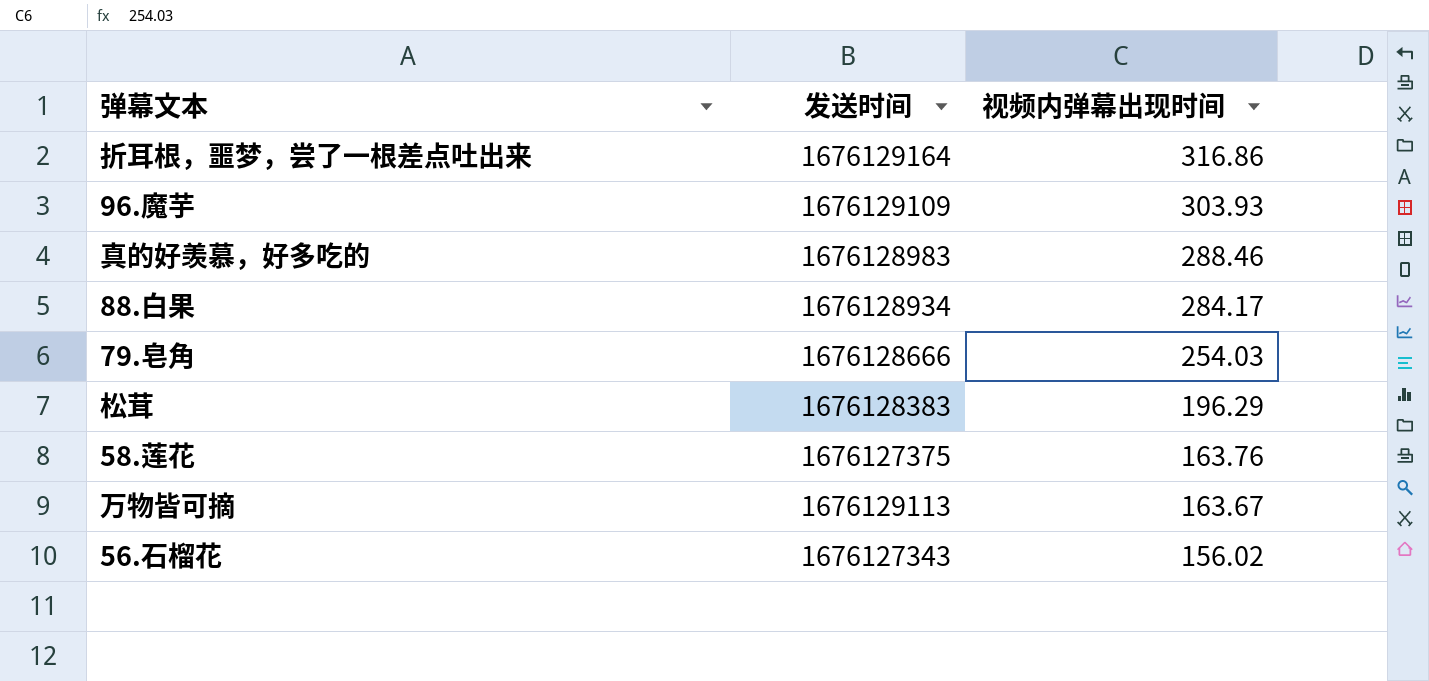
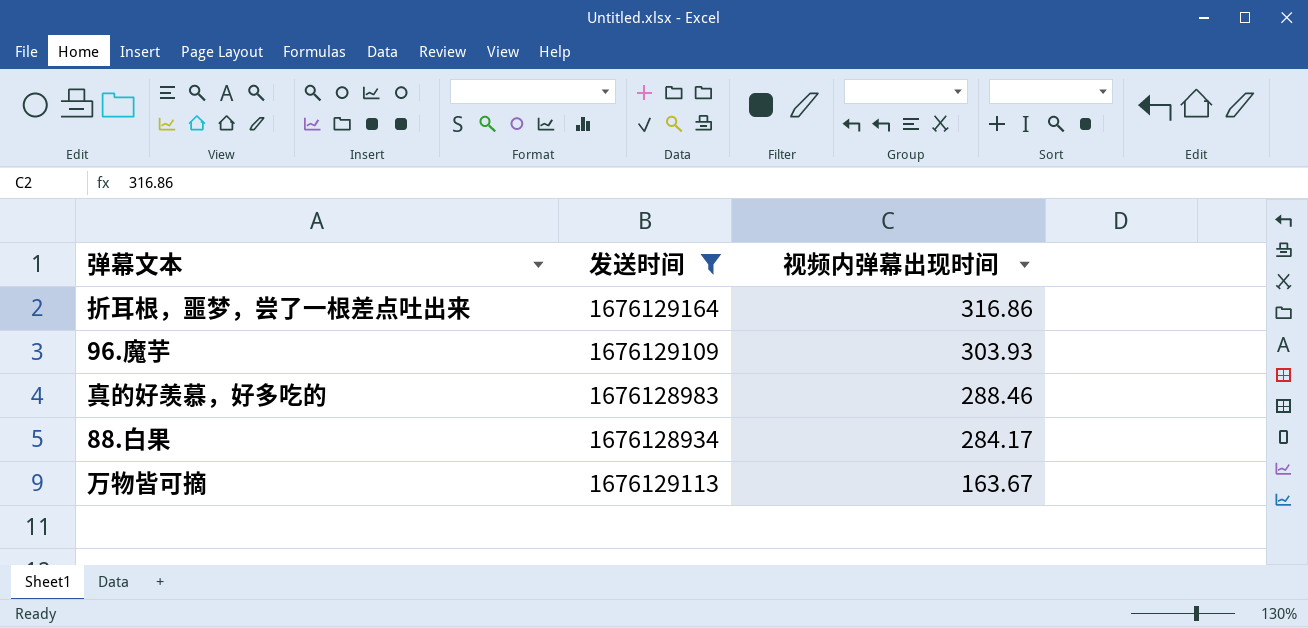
filter: none -> 发送时间 >= 1676128934

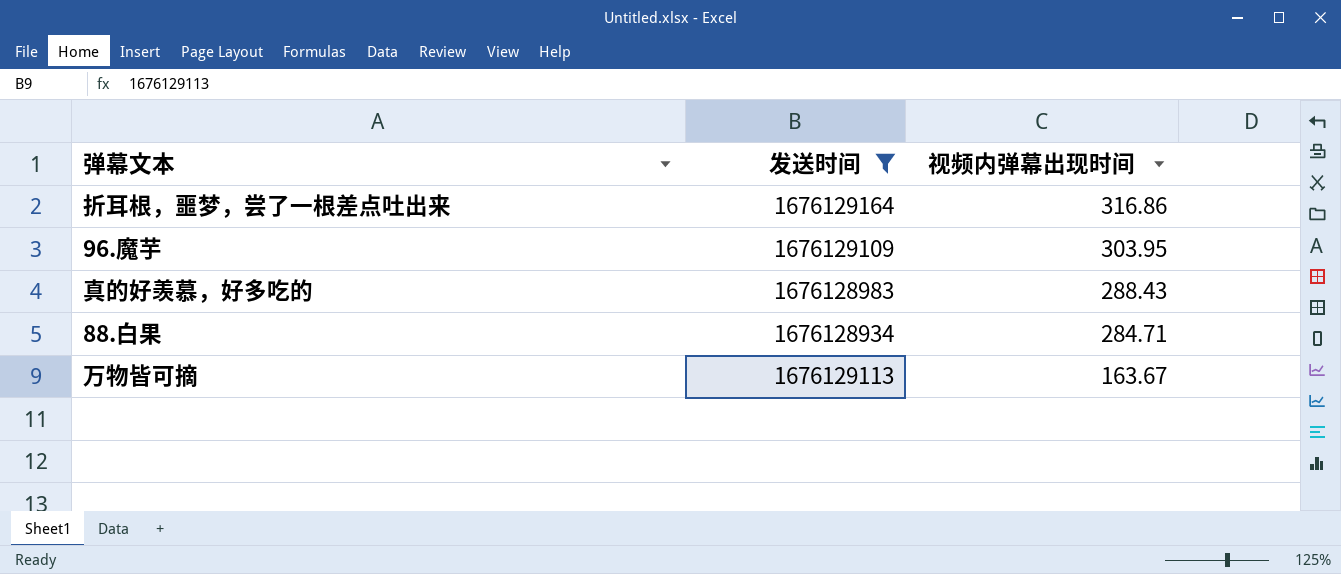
96.魔芋 | 视频内弹幕出现时间: 303.93 -> 303.95
真的好羡慕，好多吃的 | 视频内弹幕出现时间: 288.46 -> 288.43
88.白果 | 视频内弹幕出现时间: 284.17 -> 284.71

